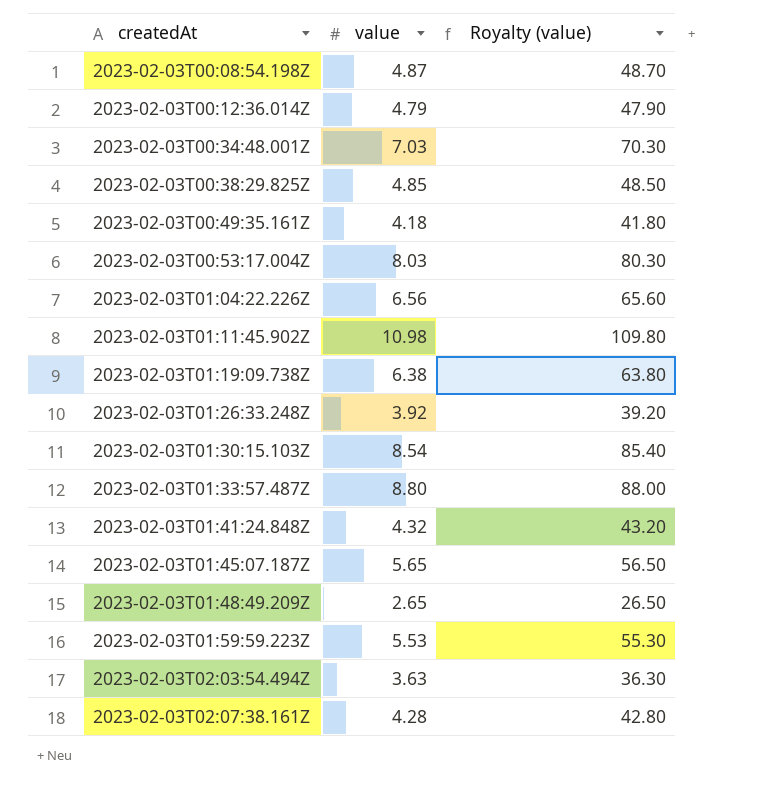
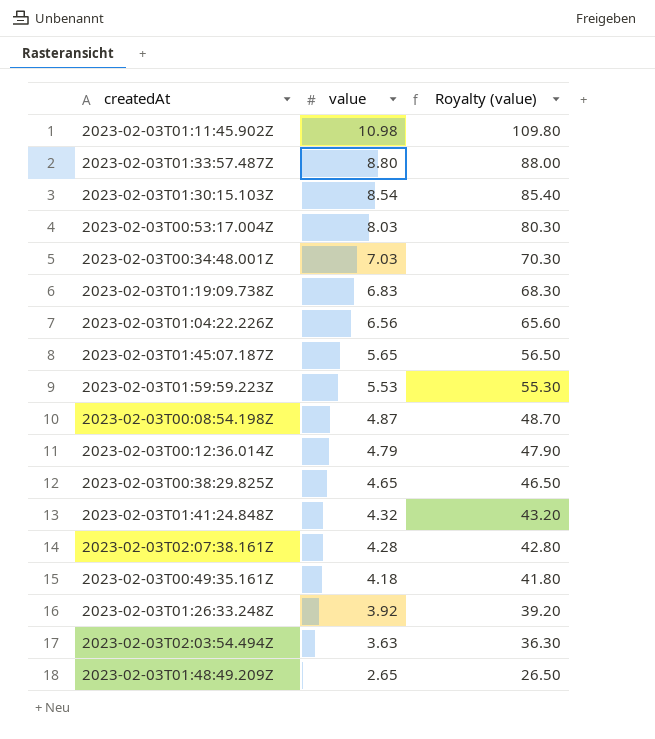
row order: createdAt ascending -> value descending
2023-02-03T01:19:09.738Z | value: 6.38 -> 6.83
2023-02-03T01:19:09.738Z | Royalty (value): 63.80 -> 68.30
2023-02-03T00:38:29.825Z | value: 4.85 -> 4.65
2023-02-03T00:38:29.825Z | Royalty (value): 48.50 -> 46.50

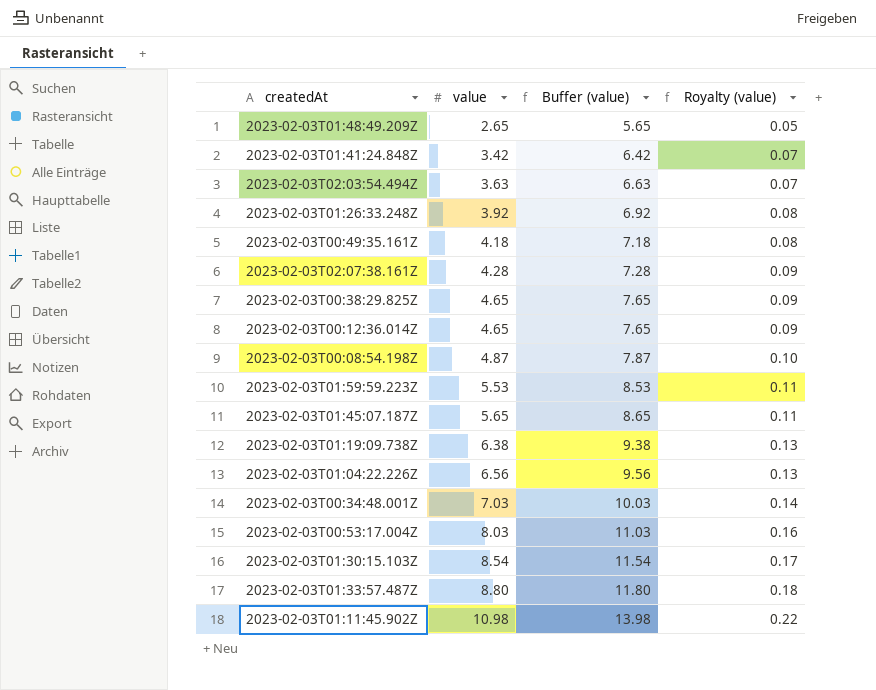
row order: value descending -> value ascending
column Buffer (value) | formula: none -> [value] + 3
column Royalty (value) | formula: [value] * 10 -> [value] * 0.02
2023-02-03T01:41:24.848Z | value: 4.32 -> 3.42
2023-02-03T00:12:36.014Z | value: 4.79 -> 4.65
2023-02-03T01:19:09.738Z | value: 6.83 -> 6.38

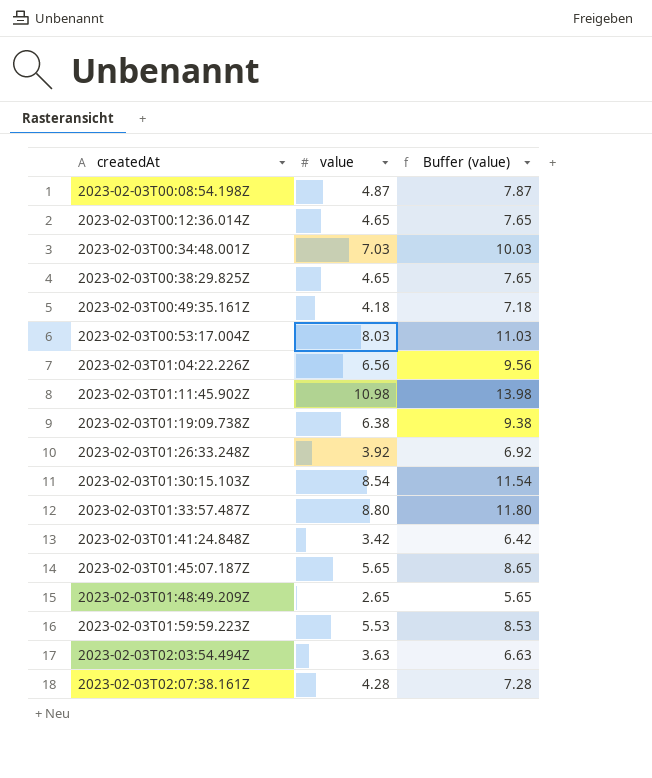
row order: value ascending -> createdAt ascending
column Royalty (value) | formula: [value] * 0.02 -> none

